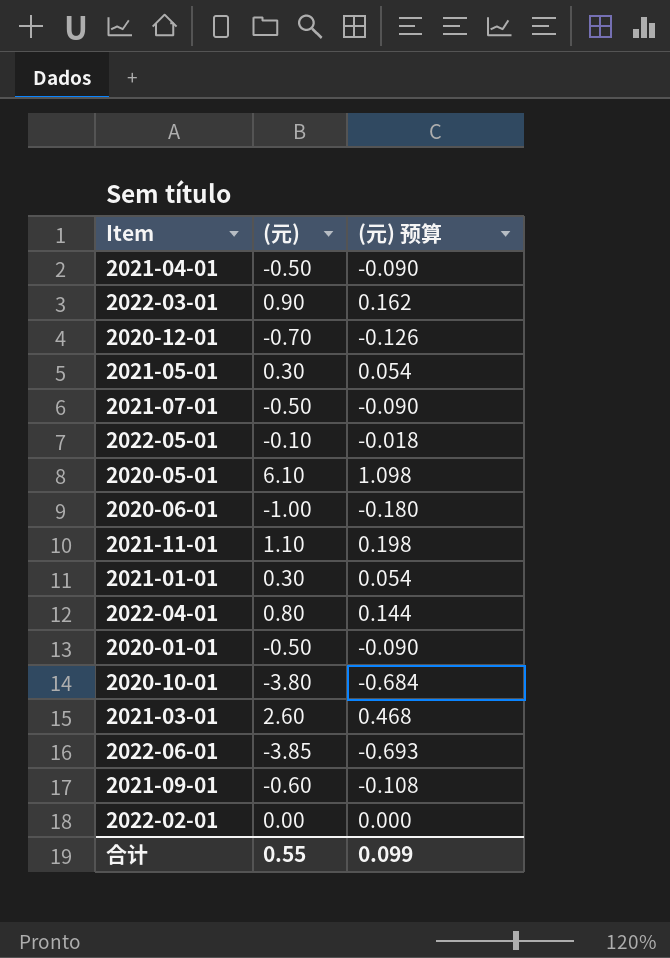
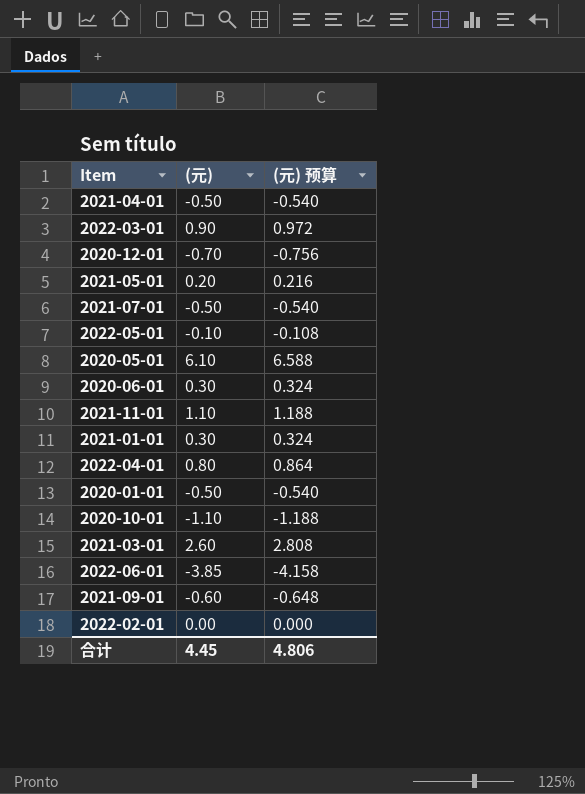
column (元) 预算 | formula: [(元)] * 0.18 -> [(元)] * 1.08
2021-05-01 | (元): 0.30 -> 0.20
2020-06-01 | (元): -1.00 -> 0.30
2020-10-01 | (元): -3.80 -> -1.10
合计 | (元): 0.55 -> 4.45
合计 | (元) 预算: 0.099 -> 4.806

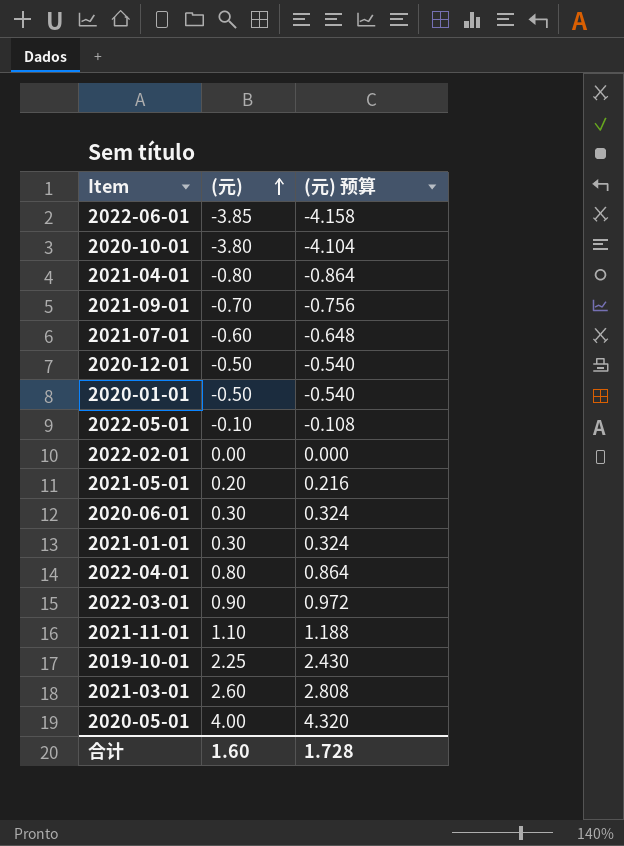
row order: none -> (元) ascending
2020-10-01 | (元): -1.10 -> -3.80
2020-10-01 | (元) 预算: -1.188 -> -4.104
2021-04-01 | (元): -0.50 -> -0.80
2021-04-01 | (元) 预算: -0.540 -> -0.864
2021-09-01 | (元): -0.60 -> -0.70
2021-09-01 | (元) 预算: -0.648 -> -0.756
2021-07-01 | (元): -0.50 -> -0.60
2021-07-01 | (元) 预算: -0.540 -> -0.648
2020-12-01 | (元): -0.70 -> -0.50
2020-12-01 | (元) 预算: -0.756 -> -0.540
row 2019-10-01: none -> 2.25 | 2.430
2020-05-01 | (元): 6.10 -> 4.00
2020-05-01 | (元) 预算: 6.588 -> 4.320
合计 | (元): 4.45 -> 1.60
合计 | (元) 预算: 4.806 -> 1.728

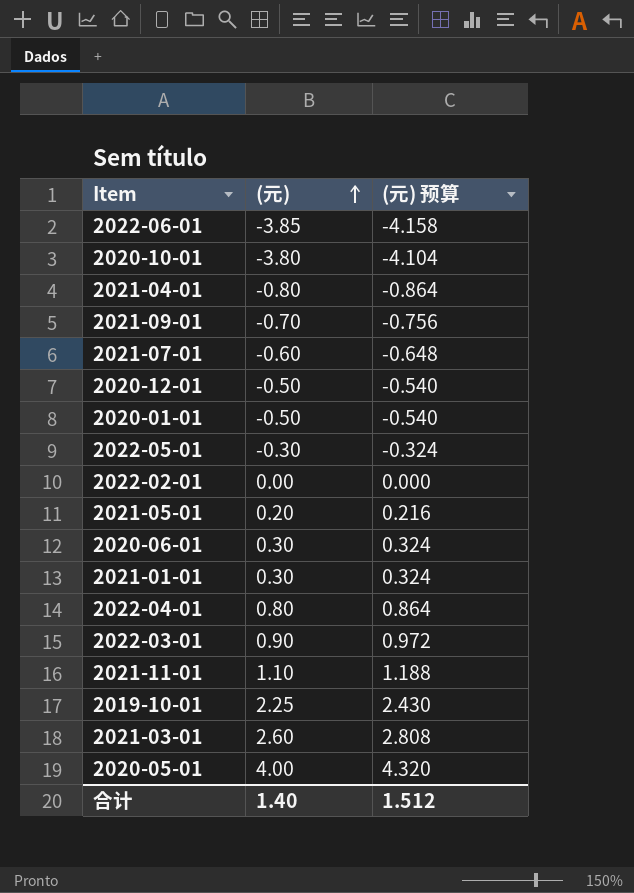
2022-05-01 | (元): -0.10 -> -0.30
2022-05-01 | (元) 预算: -0.108 -> -0.324
合计 | (元): 1.60 -> 1.40
合计 | (元) 预算: 1.728 -> 1.512

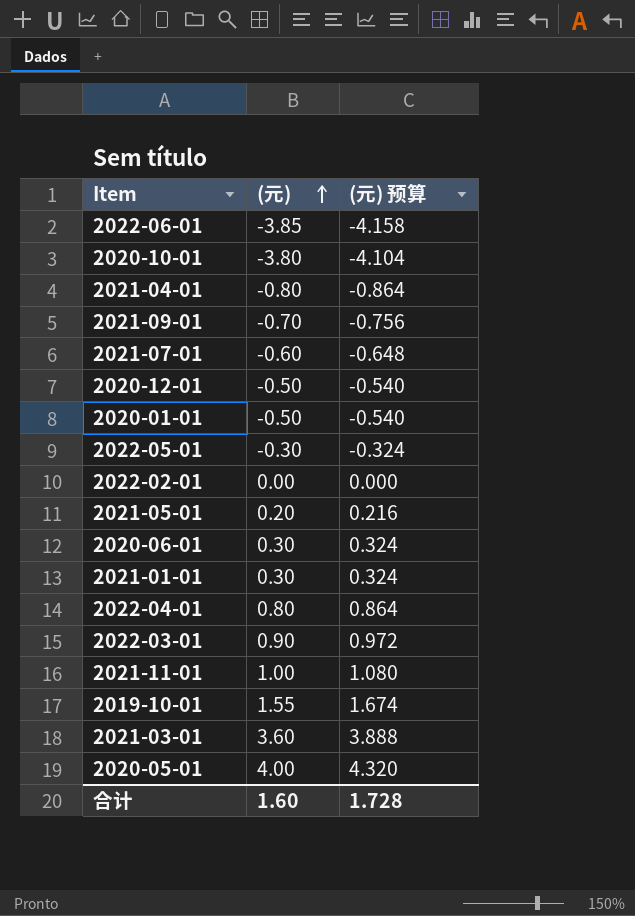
2021-11-01 | (元): 1.10 -> 1.00
2021-11-01 | (元) 预算: 1.188 -> 1.080
2019-10-01 | (元): 2.25 -> 1.55
2019-10-01 | (元) 预算: 2.430 -> 1.674
2021-03-01 | (元): 2.60 -> 3.60
2021-03-01 | (元) 预算: 2.808 -> 3.888
合计 | (元): 1.40 -> 1.60
合计 | (元) 预算: 1.512 -> 1.728

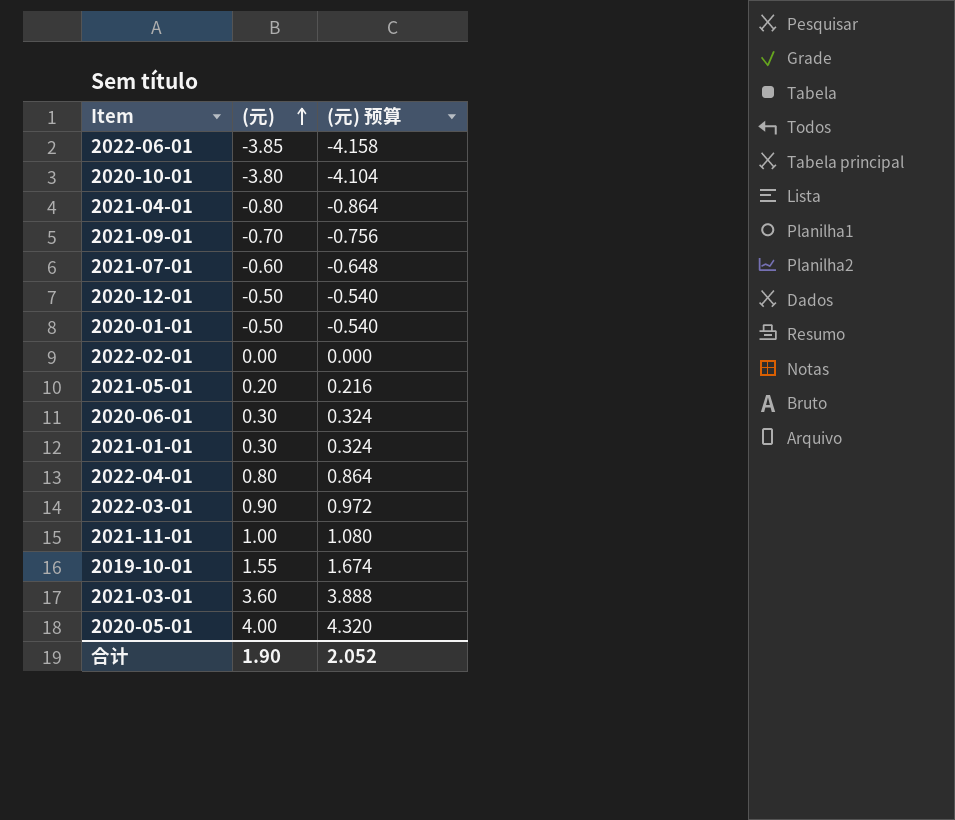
row 2022-05-01: -0.30 | -0.324 -> none
合计 | (元): 1.60 -> 1.90
合计 | (元) 预算: 1.728 -> 2.052

